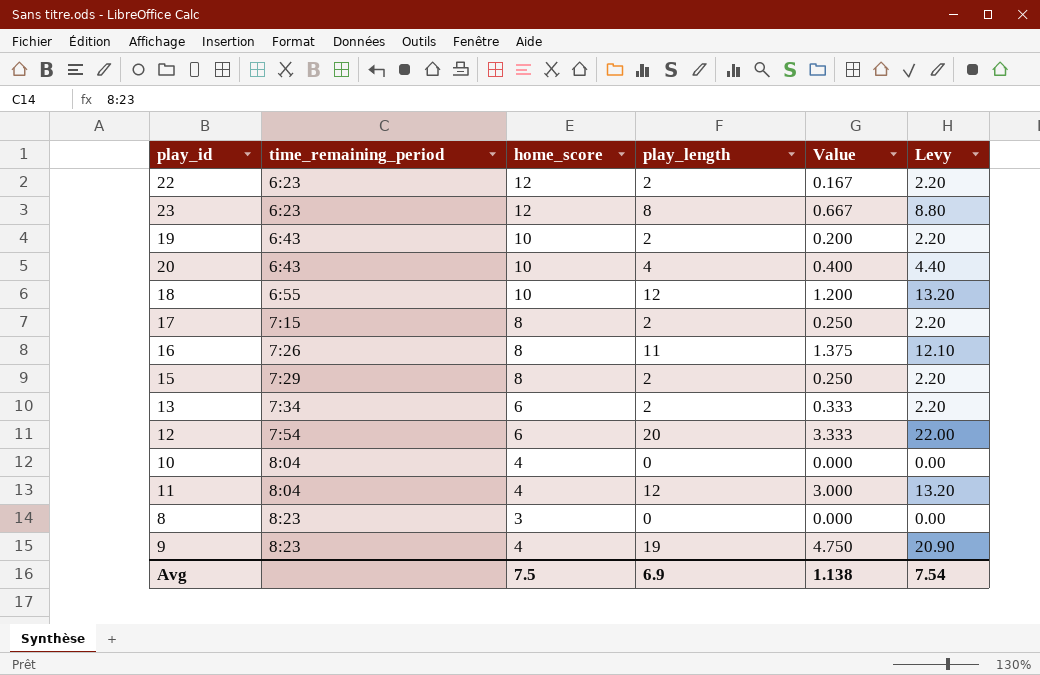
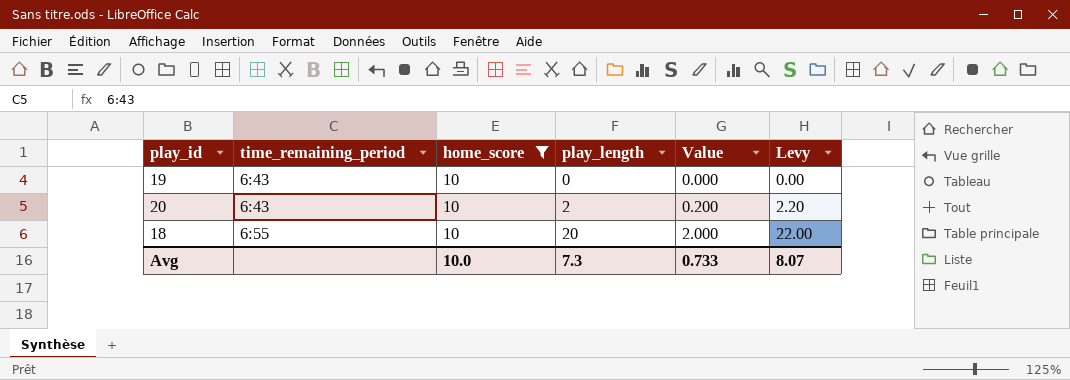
filter: none -> home_score = 10
19 | play_length: 2 -> 0
19 | Value: 0.200 -> 0.000
19 | Levy: 2.20 -> 0.00
20 | play_length: 4 -> 2
20 | Value: 0.400 -> 0.200
20 | Levy: 4.40 -> 2.20
18 | play_length: 12 -> 20
18 | Value: 1.200 -> 2.000
18 | Levy: 13.20 -> 22.00
Avg | home_score: 7.5 -> 10.0
Avg | play_length: 6.9 -> 7.3
Avg | Value: 1.138 -> 0.733
Avg | Levy: 7.54 -> 8.07

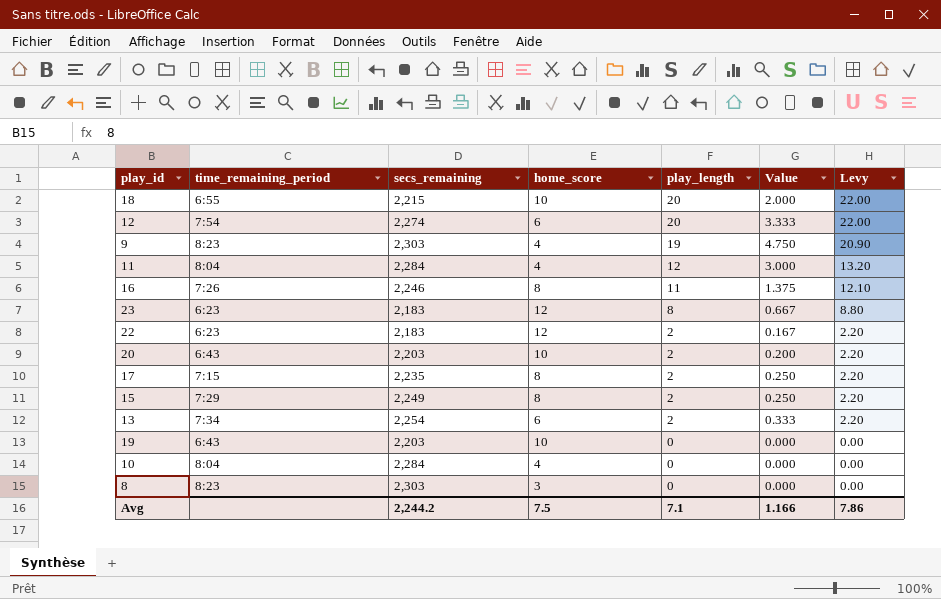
filter: home_score = 10 -> none
row order: time_remaining_period ascending -> play_length descending
column secs_remaining | position: none -> 3
Avg | home_score: 10.0 -> 7.5
Avg | play_length: 7.3 -> 7.1
Avg | Value: 0.733 -> 1.166
Avg | Levy: 8.07 -> 7.86

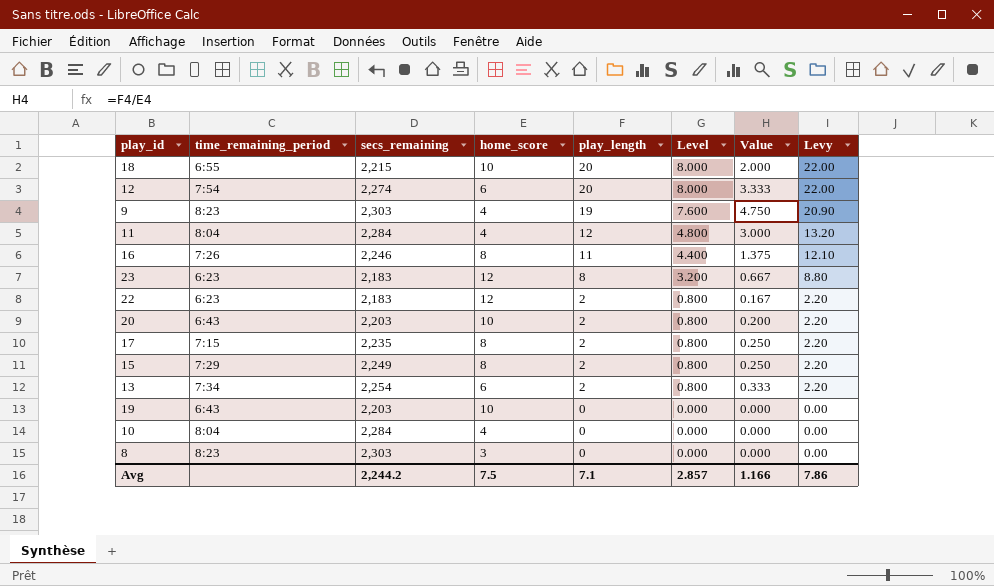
column Level | formula: none -> [play_length] * 0.4

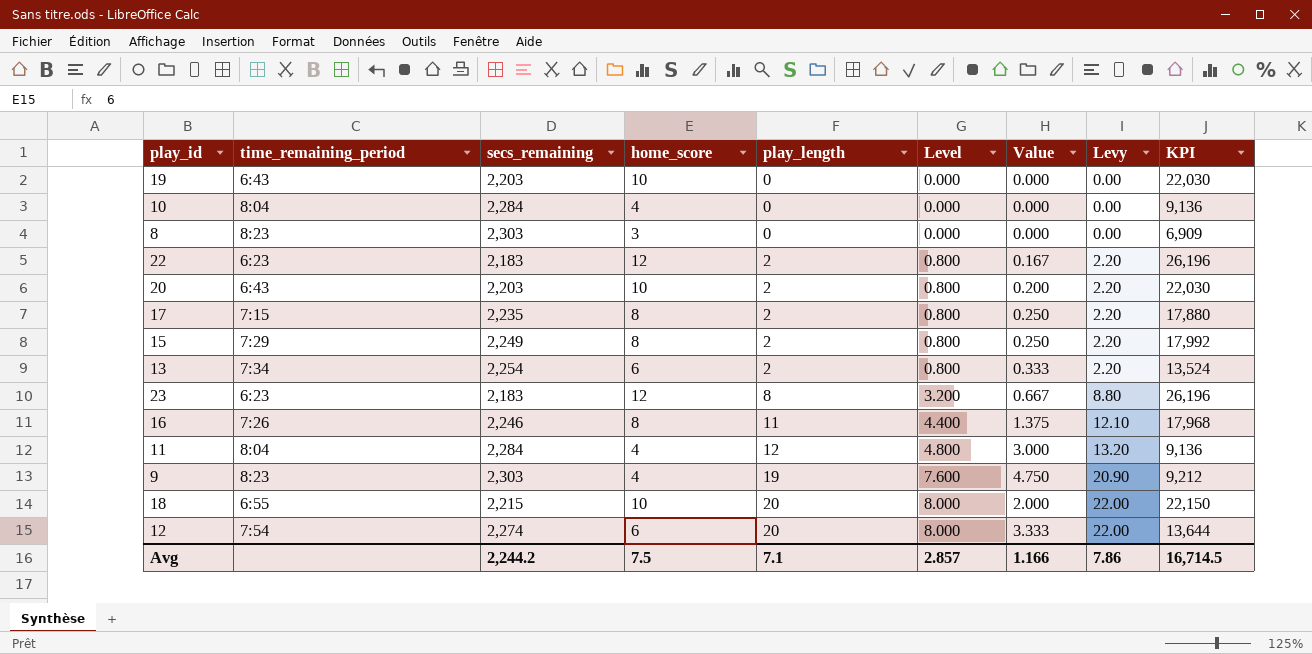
row order: play_length descending -> play_length ascending
column KPI | formula: none -> [secs_remaining] * [home_score]

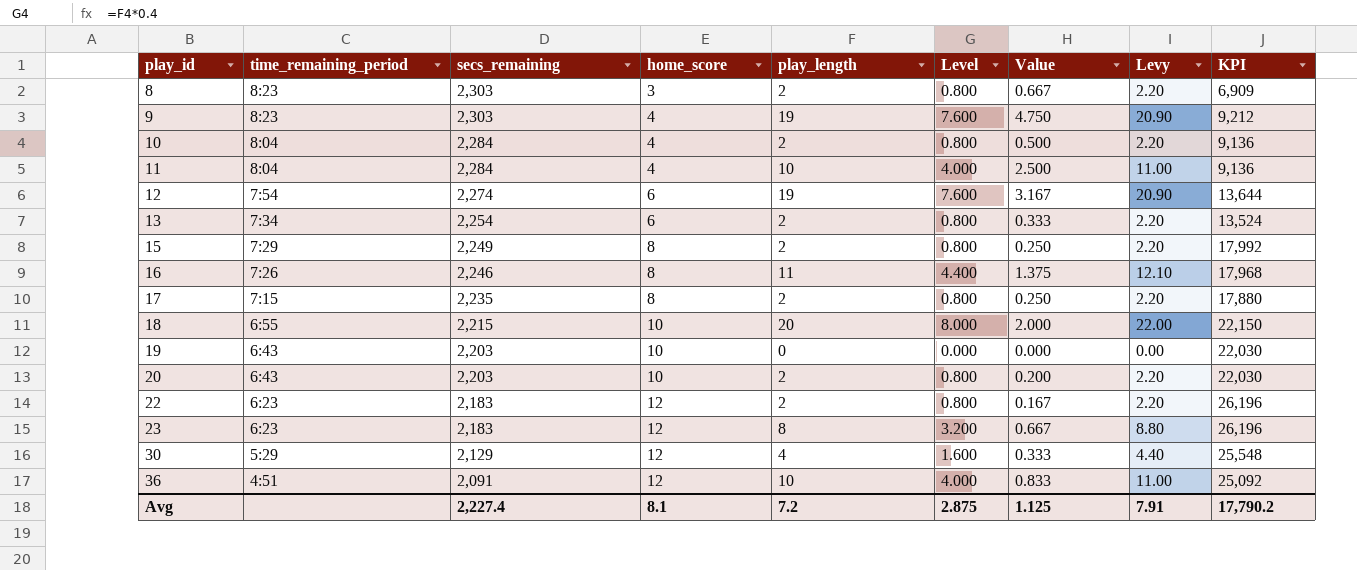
row order: play_length ascending -> play_id ascending
8 | play_length: 0 -> 2
8 | Level: 0.000 -> 0.800
8 | Value: 0.000 -> 0.667
8 | Levy: 0.00 -> 2.20
10 | play_length: 0 -> 2
10 | Level: 0.000 -> 0.800
10 | Value: 0.000 -> 0.500
10 | Levy: 0.00 -> 2.20
11 | play_length: 12 -> 10
11 | Level: 4.800 -> 4.000
11 | Value: 3.000 -> 2.500
11 | Levy: 13.20 -> 11.00
12 | play_length: 20 -> 19
12 | Level: 8.000 -> 7.600
12 | Value: 3.333 -> 3.167
12 | Levy: 22.00 -> 20.90
row 30: none -> 5:29 | 2,129 | 12 | 4 | 1.600 | 0.333 | 4.40 | 25,548
row 36: none -> 4:51 | 2,091 | 12 | 10 | 4.000 | 0.833 | 11.00 | 25,092
Avg | secs_remaining: 2,244.2 -> 2,227.4
Avg | home_score: 7.5 -> 8.1
Avg | play_length: 7.1 -> 7.2
Avg | Level: 2.857 -> 2.875
Avg | Value: 1.166 -> 1.125
Avg | Levy: 7.86 -> 7.91
Avg | KPI: 16,714.5 -> 17,790.2

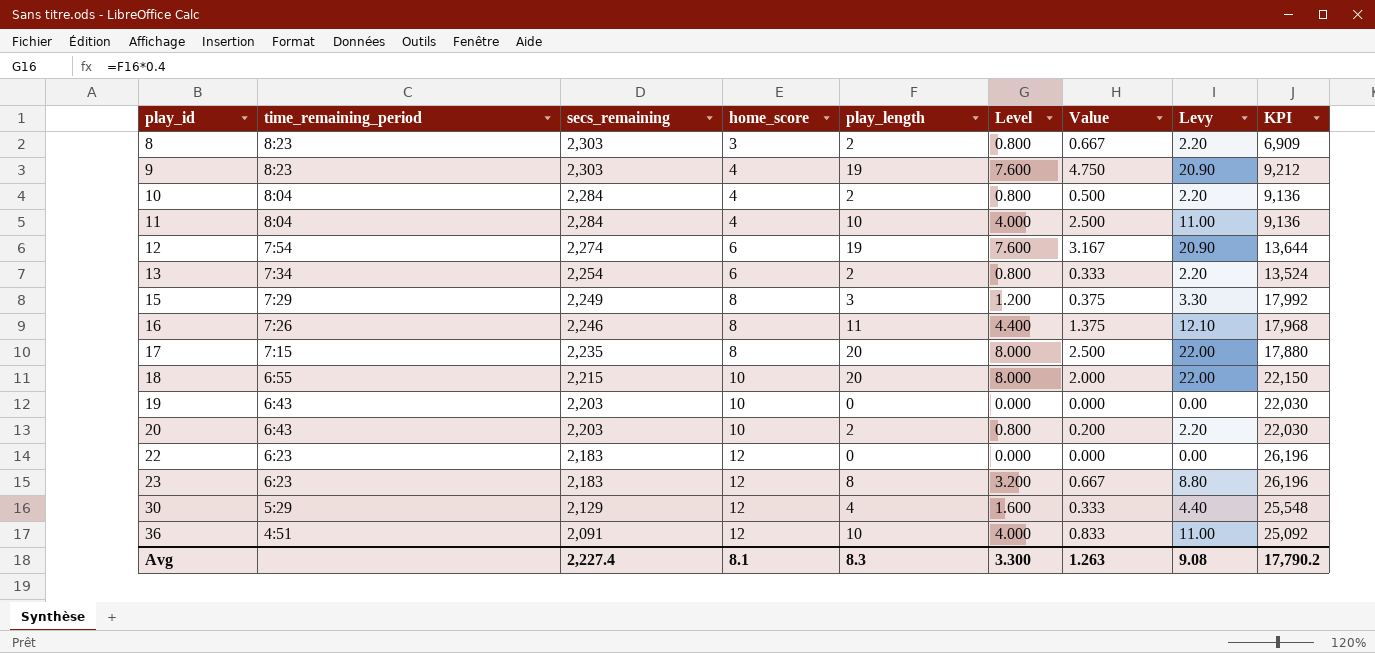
15 | play_length: 2 -> 3
15 | Level: 0.800 -> 1.200
15 | Value: 0.250 -> 0.375
15 | Levy: 2.20 -> 3.30
17 | play_length: 2 -> 20
17 | Level: 0.800 -> 8.000
17 | Value: 0.250 -> 2.500
17 | Levy: 2.20 -> 22.00
22 | play_length: 2 -> 0
22 | Level: 0.800 -> 0.000
22 | Value: 0.167 -> 0.000
22 | Levy: 2.20 -> 0.00
Avg | play_length: 7.2 -> 8.3
Avg | Level: 2.875 -> 3.300
Avg | Value: 1.125 -> 1.263
Avg | Levy: 7.91 -> 9.08

